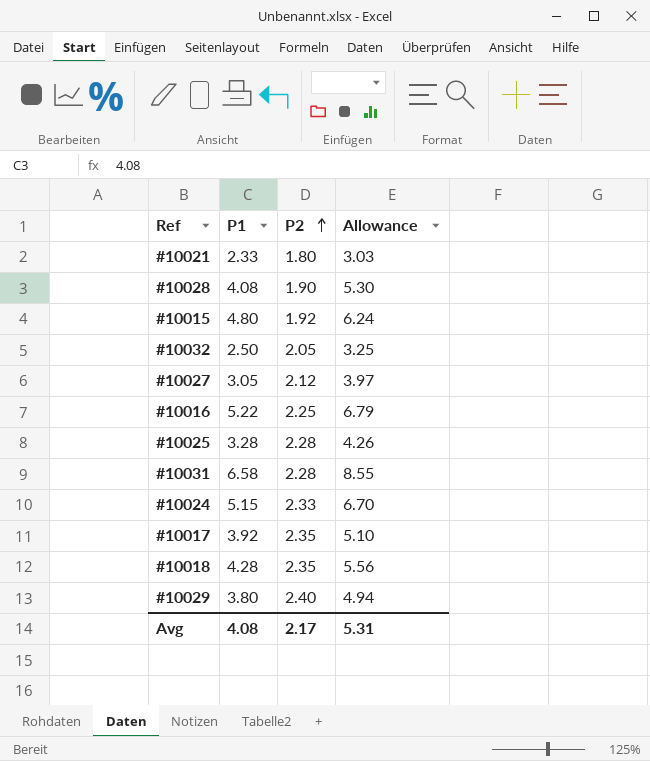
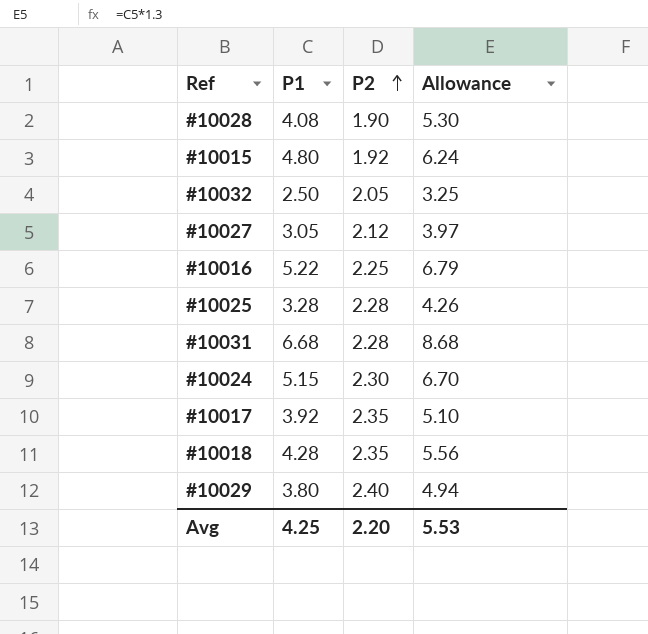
row #10021: 2.33 | 1.80 | 3.03 -> none
#10031 | P1: 6.58 -> 6.68
#10031 | Allowance: 8.55 -> 8.68
#10024 | P2: 2.33 -> 2.30
Avg | P1: 4.08 -> 4.25
Avg | P2: 2.17 -> 2.20
Avg | Allowance: 5.31 -> 5.53

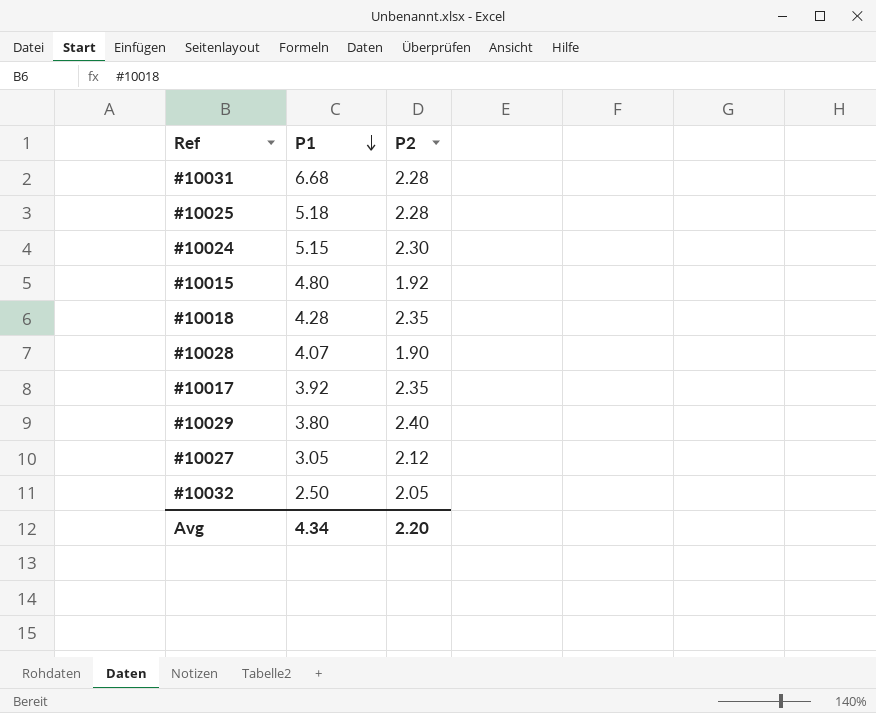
row order: P2 ascending -> P1 descending
column Allowance | formula: [P1] * 1.3 -> none
row #10016: 5.22 | 2.25 | 6.79 -> none
#10025 | P1: 3.28 -> 5.18
#10028 | P1: 4.08 -> 4.07
Avg | P1: 4.25 -> 4.34

